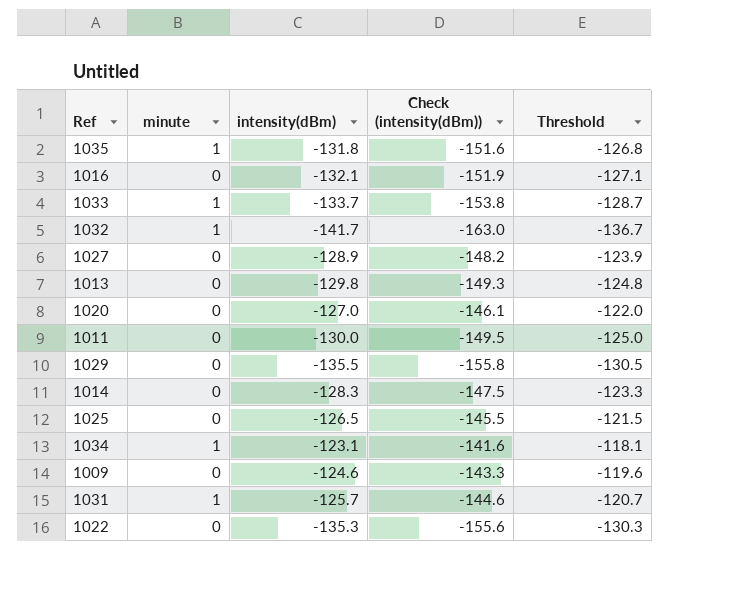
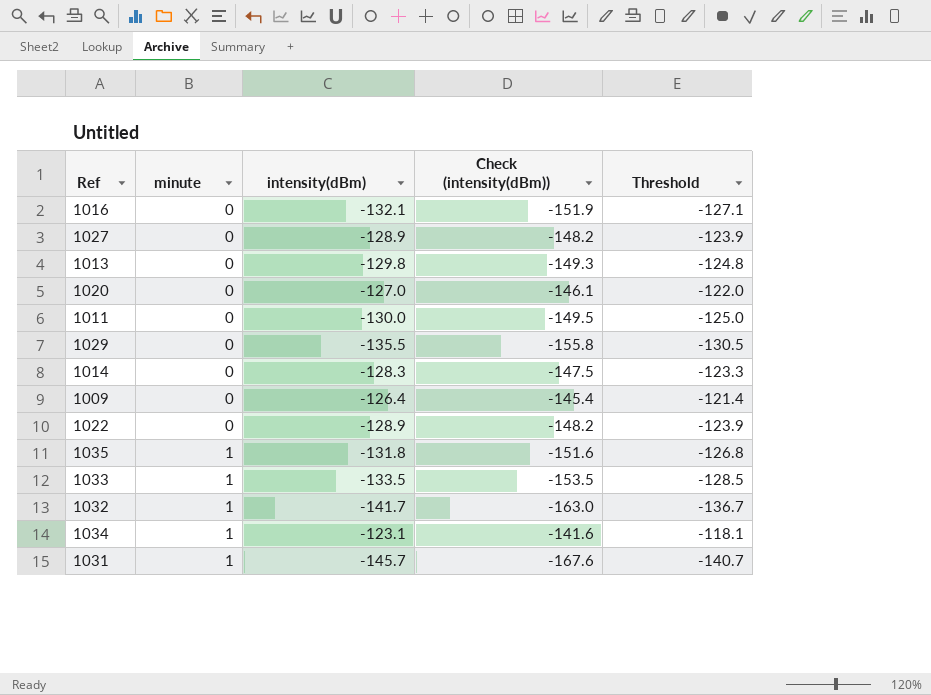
row order: none -> minute ascending
row 1025: 0 | -126.5 | -145.5 | -121.5 -> none
1009 | intensity(dBm): -124.6 -> -126.4
1009 | Check (intensity(dBm)): -143.3 -> -145.4
1009 | Threshold: -119.6 -> -121.4
1022 | intensity(dBm): -135.3 -> -128.9
1022 | Check (intensity(dBm)): -155.6 -> -148.2
1022 | Threshold: -130.3 -> -123.9
1033 | intensity(dBm): -133.7 -> -133.5
1033 | Check (intensity(dBm)): -153.8 -> -153.5
1033 | Threshold: -128.7 -> -128.5
1031 | intensity(dBm): -125.7 -> -145.7
1031 | Check (intensity(dBm)): -144.6 -> -167.6
1031 | Threshold: -120.7 -> -140.7

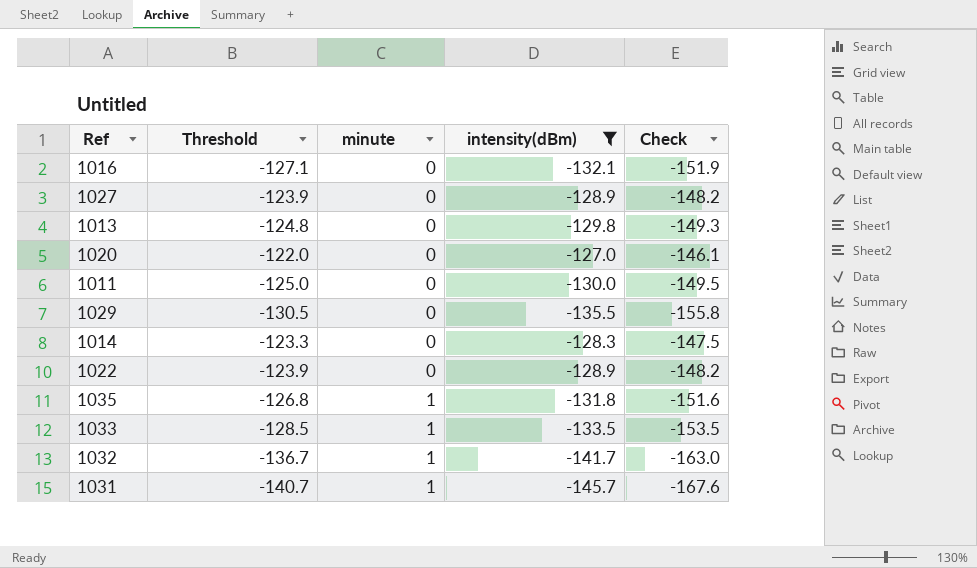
filter: none -> intensity(dBm) <= -127.0
column Threshold | position: 5 -> 2
column name: Check (intensity(dBm)) -> Check

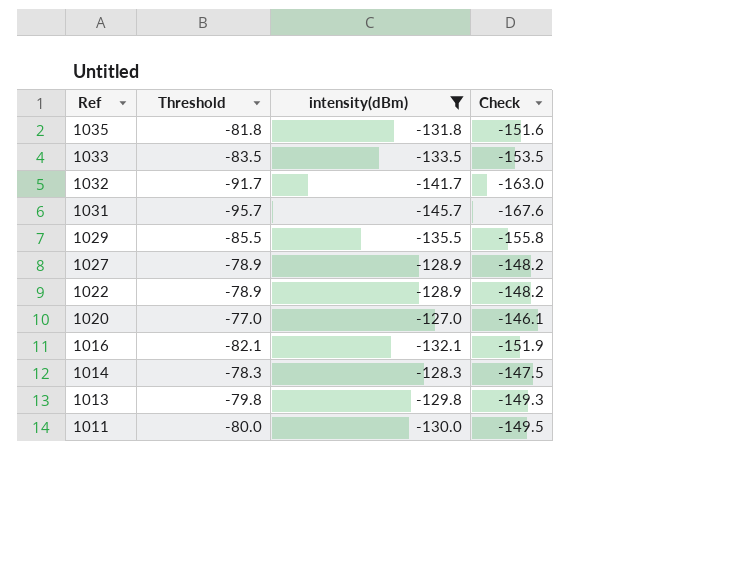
row order: minute ascending -> Ref descending
column minute | position: 3 -> none
column Threshold | formula: [intensity(dBm)] + 5 -> [intensity(dBm)] + 50

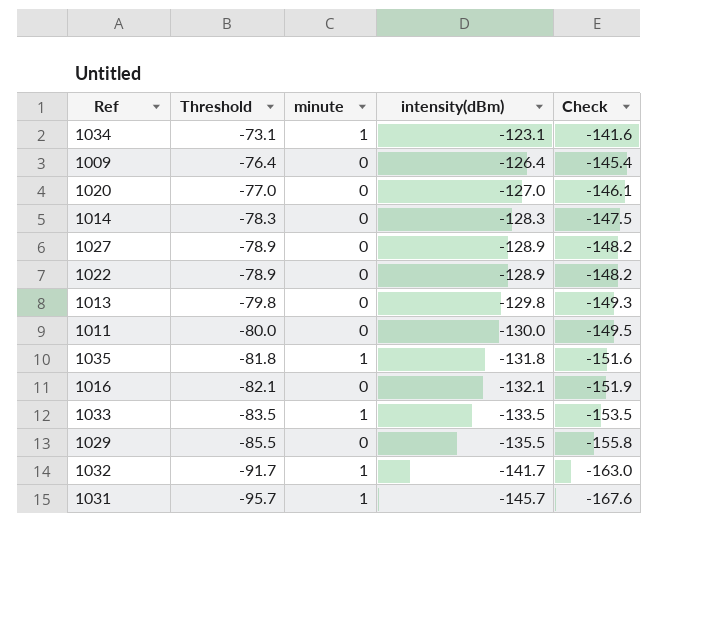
filter: intensity(dBm) <= -127.0 -> none
row order: Ref descending -> Threshold descending
column minute | position: none -> 3

